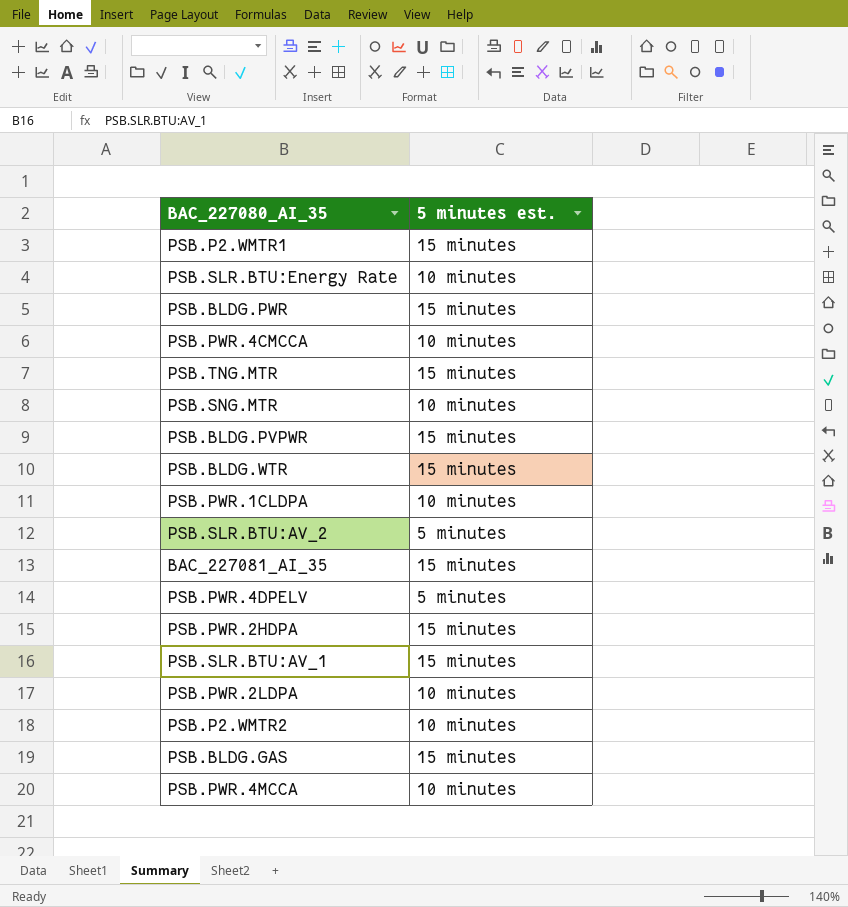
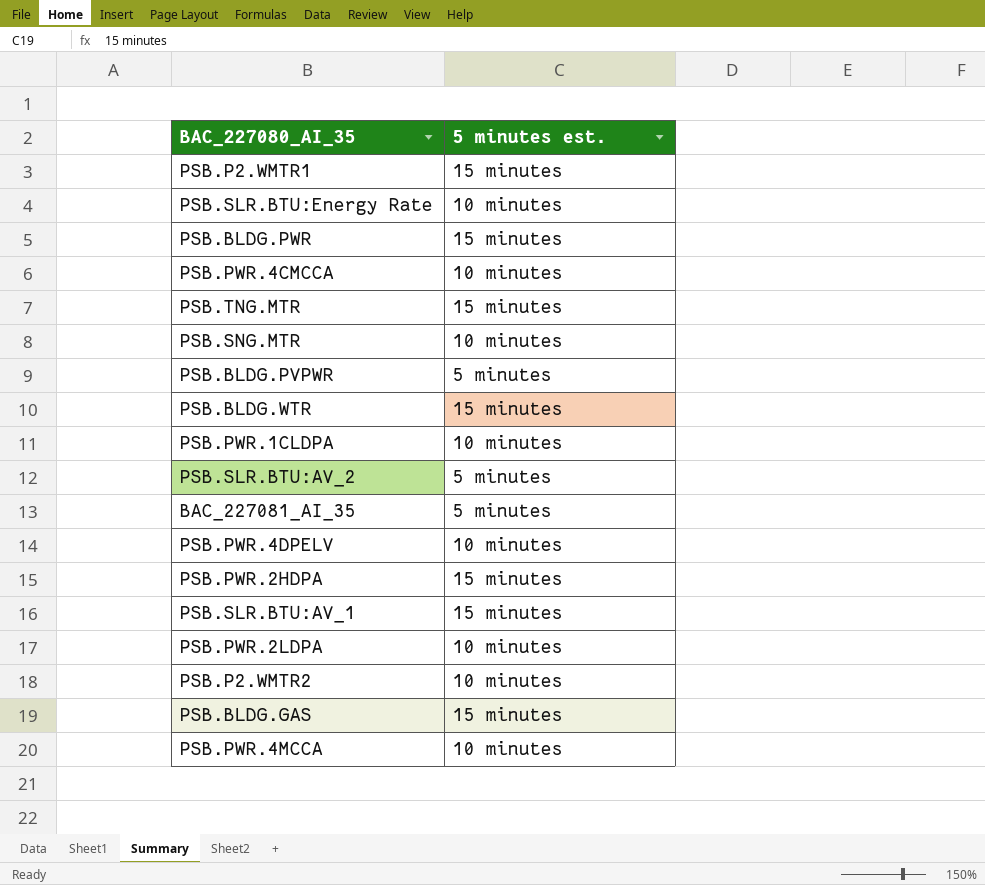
PSB.BLDG.PVPWR | 5 minutes est.: 15 minutes -> 5 minutes
BAC_227081_AI_35 | 5 minutes est.: 15 minutes -> 5 minutes
PSB.PWR.4DPELV | 5 minutes est.: 5 minutes -> 10 minutes

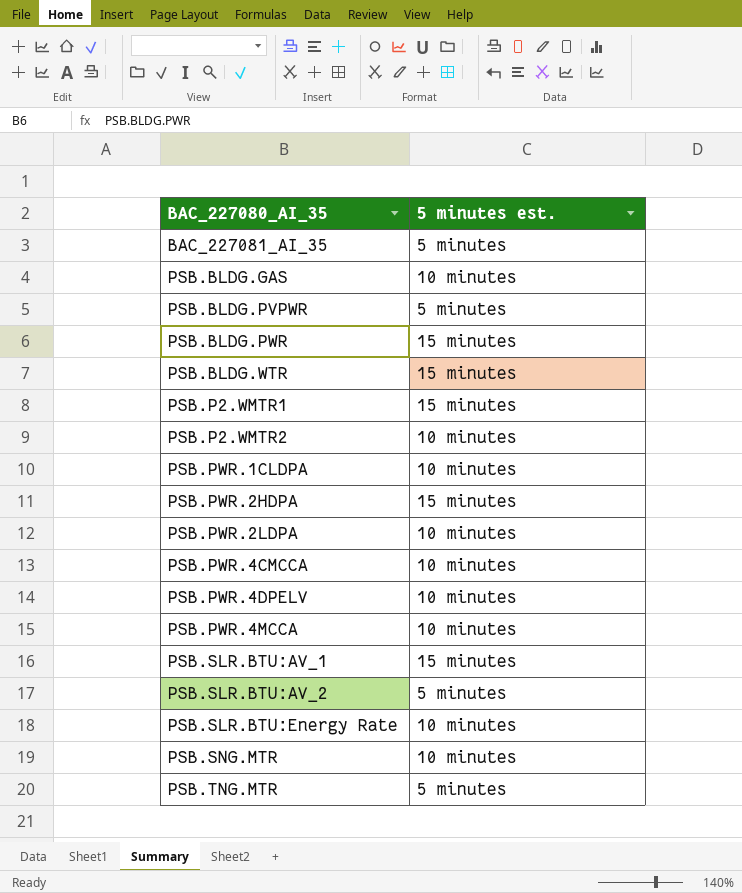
row order: none -> BAC_227080_AI_35 ascending
PSB.BLDG.GAS | 5 minutes est.: 15 minutes -> 10 minutes
PSB.TNG.MTR | 5 minutes est.: 15 minutes -> 5 minutes

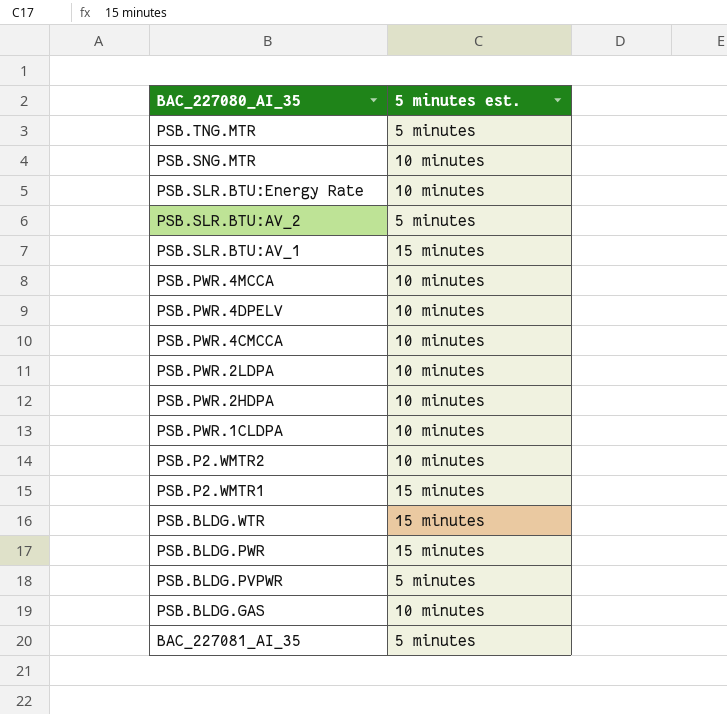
row order: BAC_227080_AI_35 ascending -> BAC_227080_AI_35 descending
PSB.PWR.2HDPA | 5 minutes est.: 15 minutes -> 10 minutes

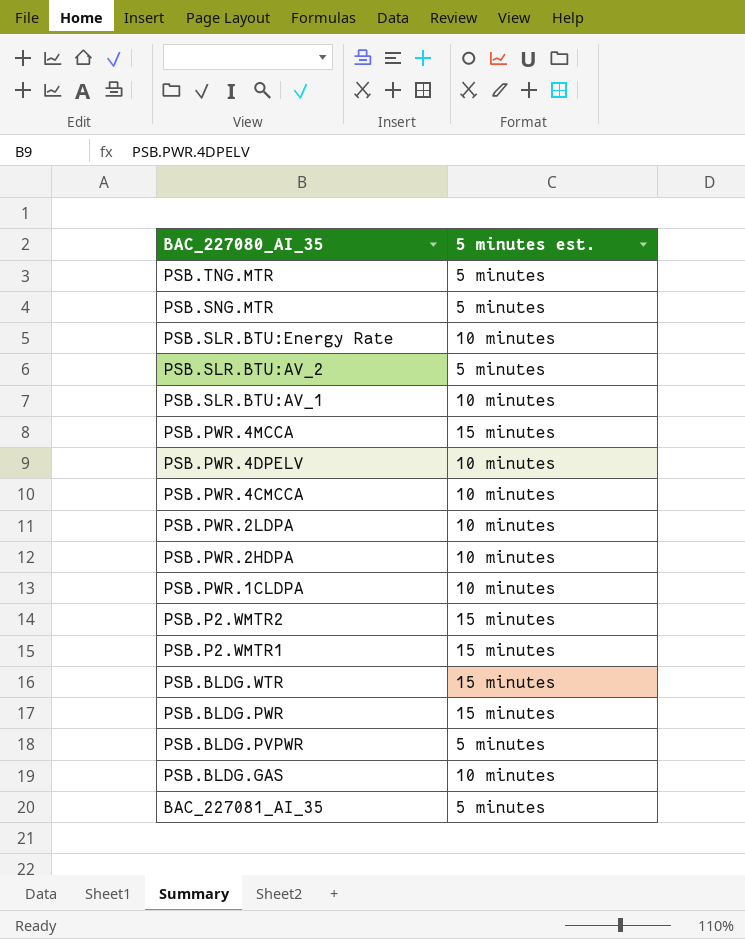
PSB.SNG.MTR | 5 minutes est.: 10 minutes -> 5 minutes
PSB.SLR.BTU:AV_1 | 5 minutes est.: 15 minutes -> 10 minutes
PSB.PWR.4MCCA | 5 minutes est.: 10 minutes -> 15 minutes
PSB.P2.WMTR2 | 5 minutes est.: 10 minutes -> 15 minutes

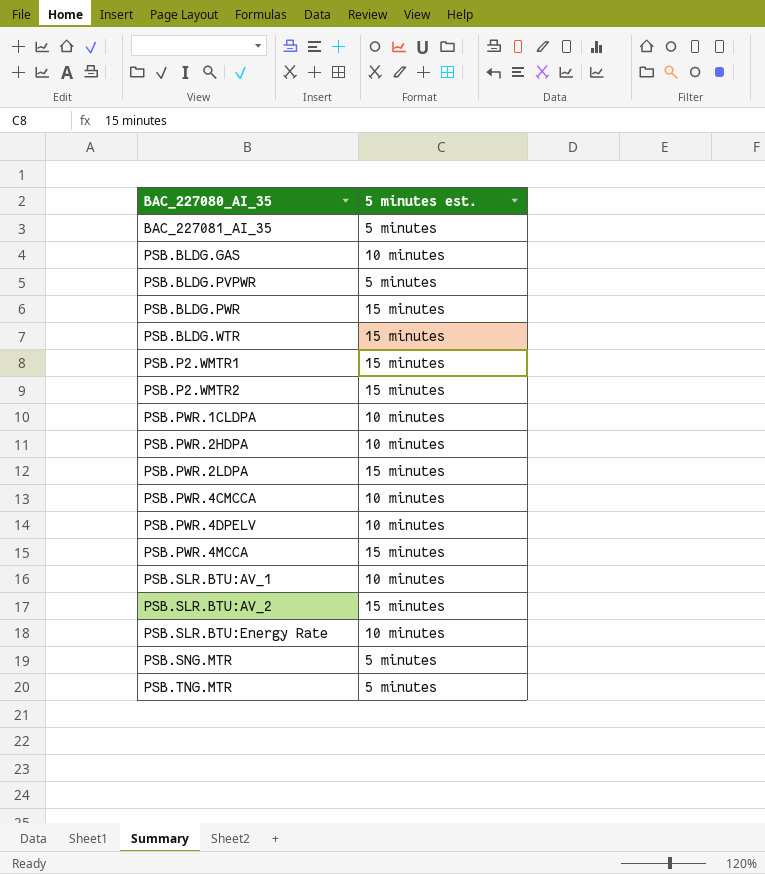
row order: BAC_227080_AI_35 descending -> BAC_227080_AI_35 ascending
PSB.PWR.2LDPA | 5 minutes est.: 10 minutes -> 15 minutes
PSB.SLR.BTU:AV_2 | 5 minutes est.: 5 minutes -> 15 minutes

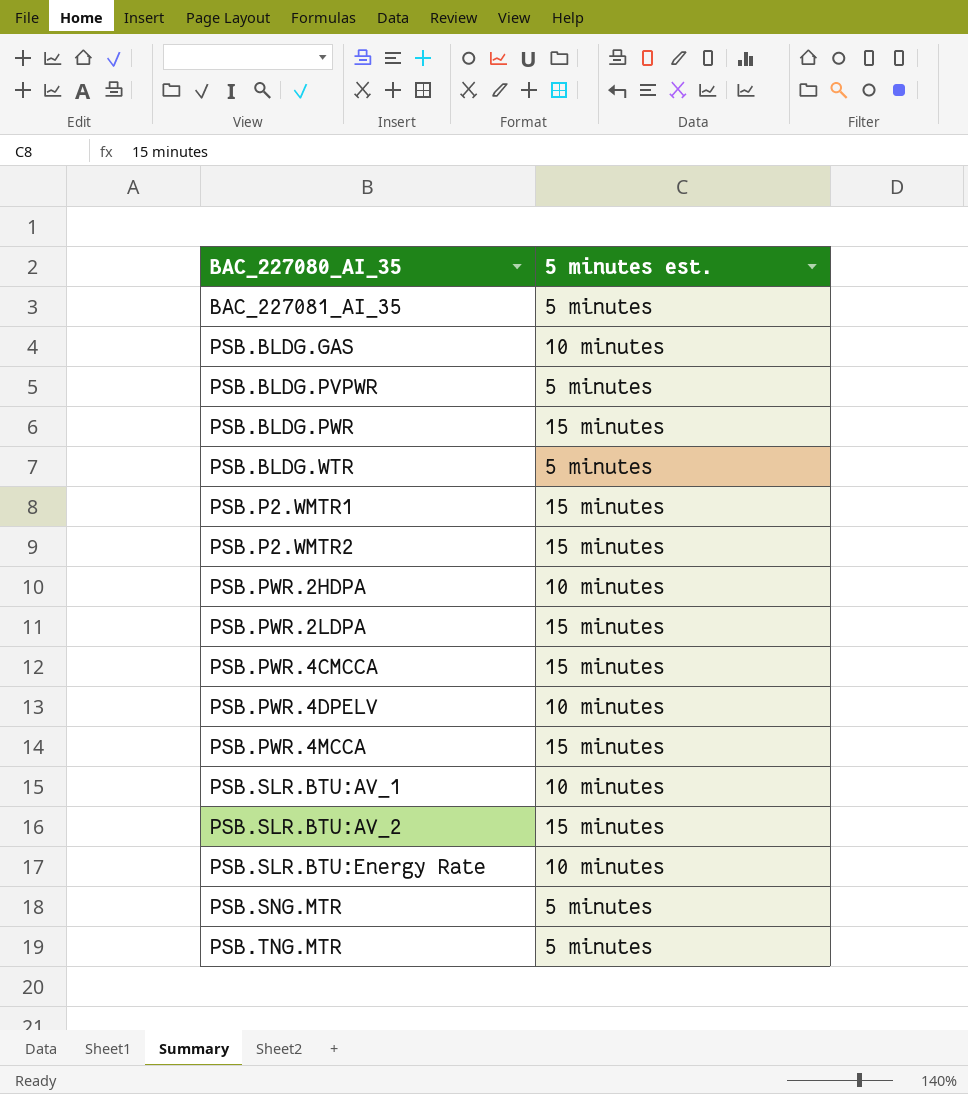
row PSB.PWR.1CLDPA: 10 minutes -> none
PSB.BLDG.WTR | 5 minutes est.: 15 minutes -> 5 minutes
PSB.PWR.4CMCCA | 5 minutes est.: 10 minutes -> 15 minutes

